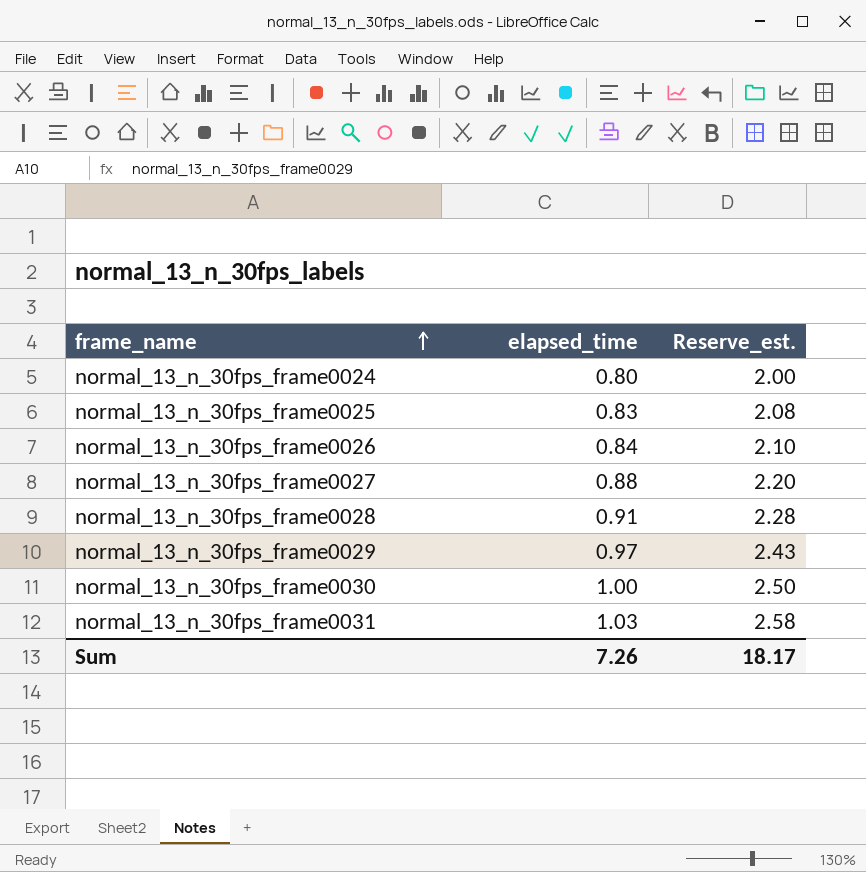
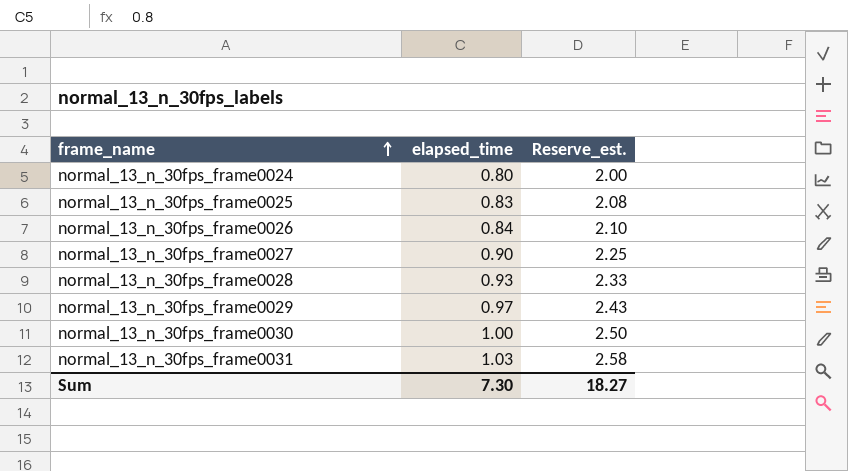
normal_13_n_30fps_frame0027 | elapsed_time: 0.88 -> 0.90
normal_13_n_30fps_frame0027 | Reserve_est.: 2.20 -> 2.25
normal_13_n_30fps_frame0028 | elapsed_time: 0.91 -> 0.93
normal_13_n_30fps_frame0028 | Reserve_est.: 2.28 -> 2.33
Sum | elapsed_time: 7.26 -> 7.30
Sum | Reserve_est.: 18.17 -> 18.27

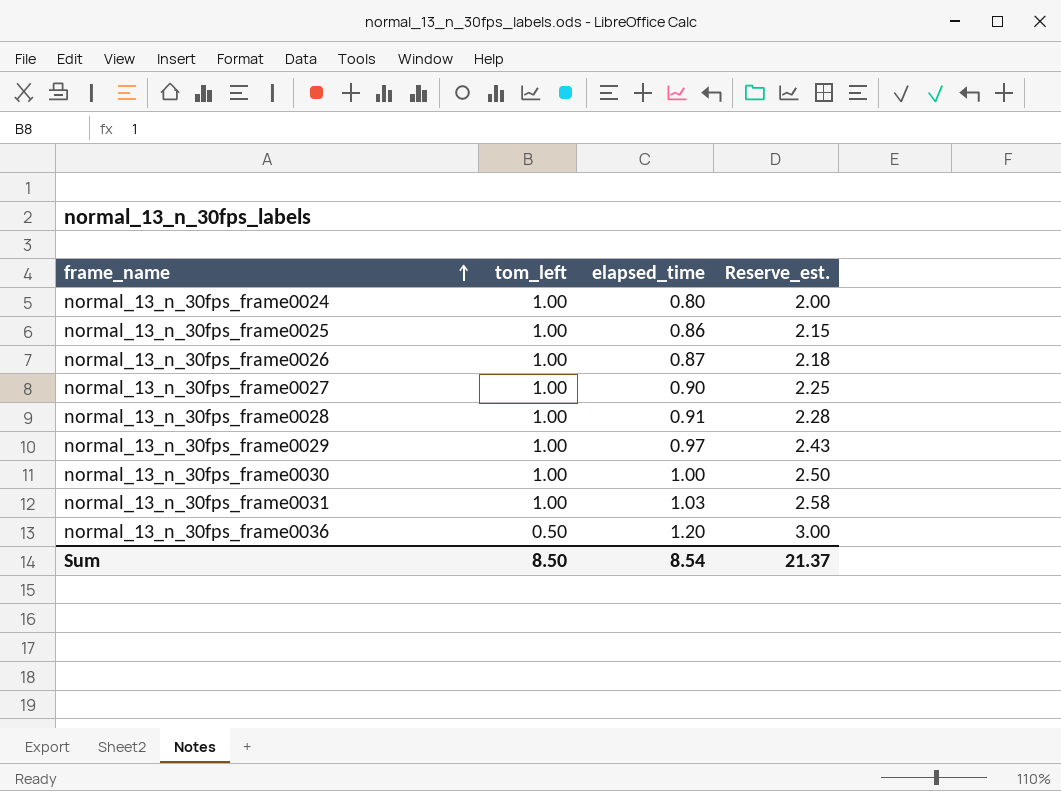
column tom_left | position: none -> 2
normal_13_n_30fps_frame0025 | elapsed_time: 0.83 -> 0.86
normal_13_n_30fps_frame0025 | Reserve_est.: 2.08 -> 2.15
normal_13_n_30fps_frame0026 | elapsed_time: 0.84 -> 0.87
normal_13_n_30fps_frame0026 | Reserve_est.: 2.10 -> 2.18
normal_13_n_30fps_frame0028 | elapsed_time: 0.93 -> 0.91
normal_13_n_30fps_frame0028 | Reserve_est.: 2.33 -> 2.28
row normal_13_n_30fps_frame0036: none -> 0.50 | 1.20 | 3.00
Sum | elapsed_time: 7.30 -> 8.54
Sum | Reserve_est.: 18.27 -> 21.37

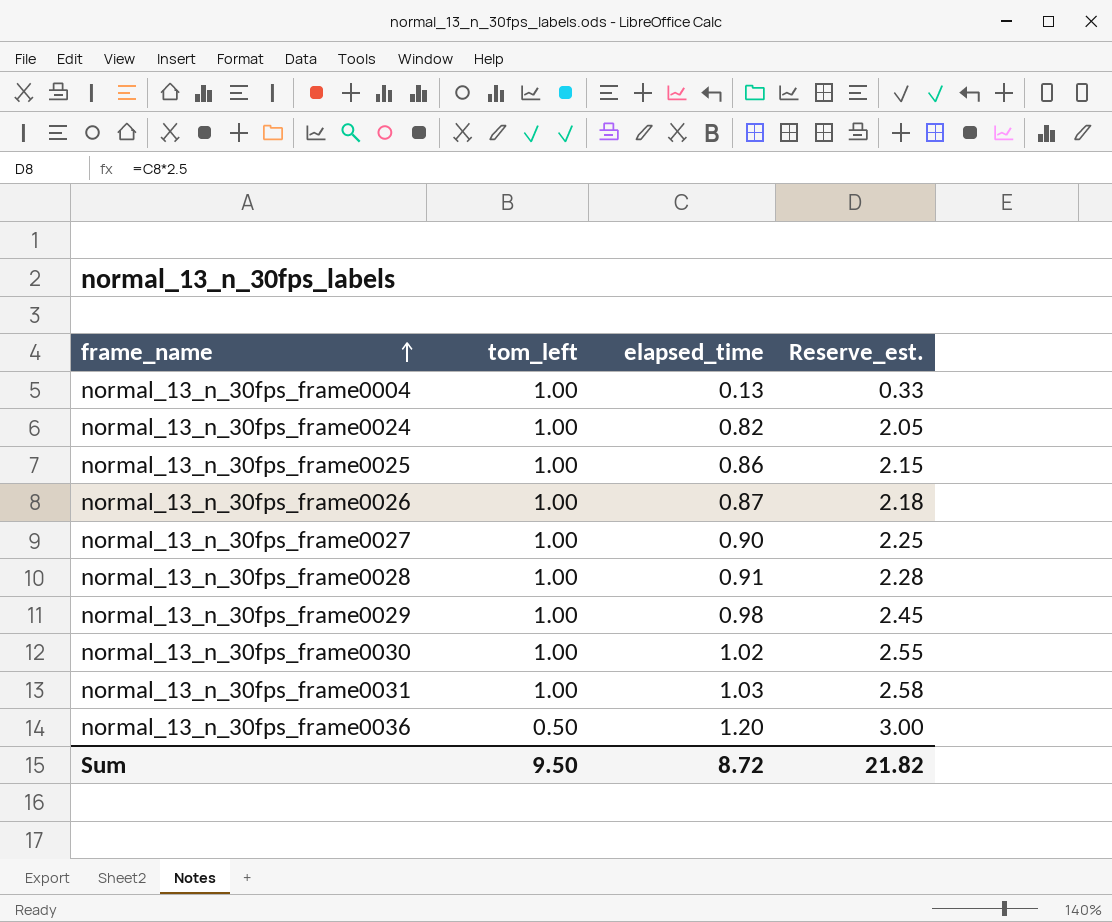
row normal_13_n_30fps_frame0004: none -> 1.00 | 0.13 | 0.33
normal_13_n_30fps_frame0024 | elapsed_time: 0.80 -> 0.82
normal_13_n_30fps_frame0024 | Reserve_est.: 2.00 -> 2.05
normal_13_n_30fps_frame0029 | elapsed_time: 0.97 -> 0.98
normal_13_n_30fps_frame0029 | Reserve_est.: 2.43 -> 2.45
normal_13_n_30fps_frame0030 | elapsed_time: 1.00 -> 1.02
normal_13_n_30fps_frame0030 | Reserve_est.: 2.50 -> 2.55
Sum | tom_left: 8.50 -> 9.50
Sum | elapsed_time: 8.54 -> 8.72
Sum | Reserve_est.: 21.37 -> 21.82

